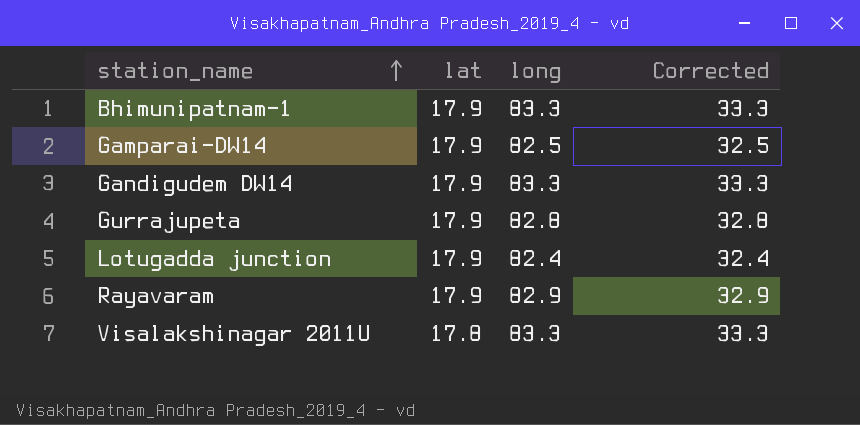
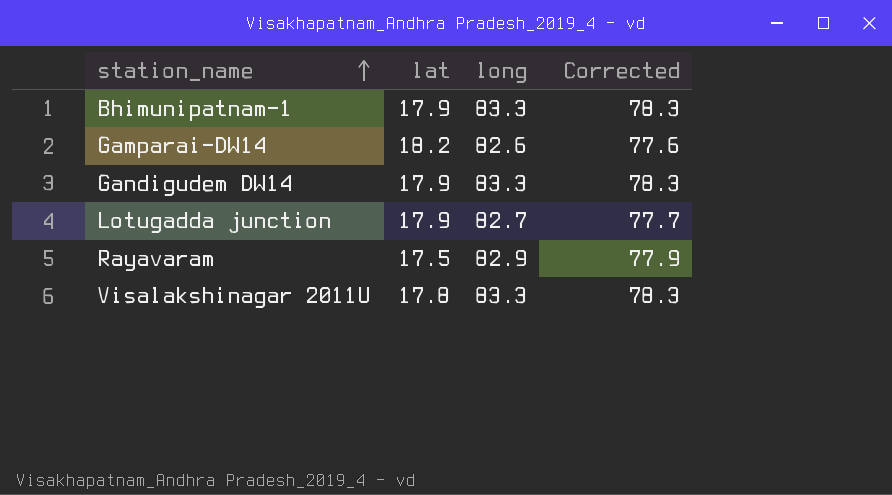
column Corrected | formula: [long] - 50 -> [long] - 5
row Gurrajupeta: 17.9 | 82.8 | 32.8 -> none
Gamparai-DW14 | lat: 17.9 -> 18.2
Gamparai-DW14 | long: 82.5 -> 82.6
Lotugadda junction | long: 82.4 -> 82.7
Rayavaram | lat: 17.9 -> 17.5

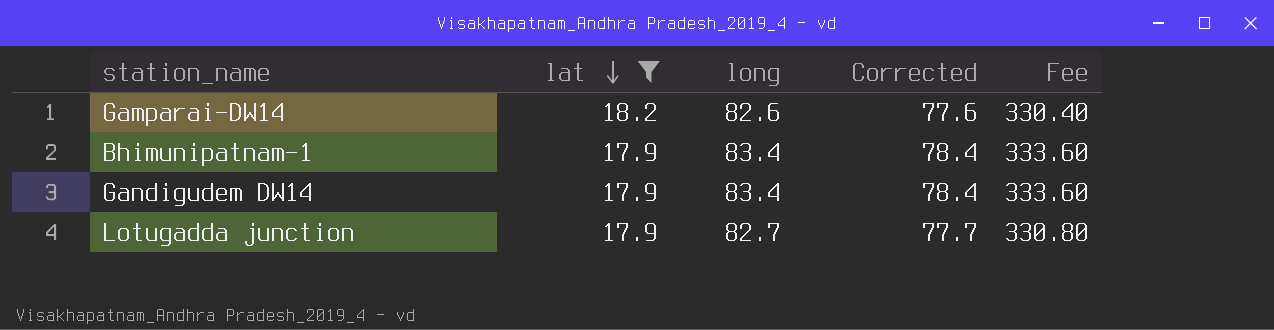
filter: none -> lat >= 17.9
row order: station_name ascending -> lat descending
column Fee | formula: none -> [long] * 4
Bhimunipatnam-1 | long: 83.3 -> 83.4
Bhimunipatnam-1 | Corrected: 78.3 -> 78.4
Gandigudem DW14 | long: 83.3 -> 83.4
Gandigudem DW14 | Corrected: 78.3 -> 78.4

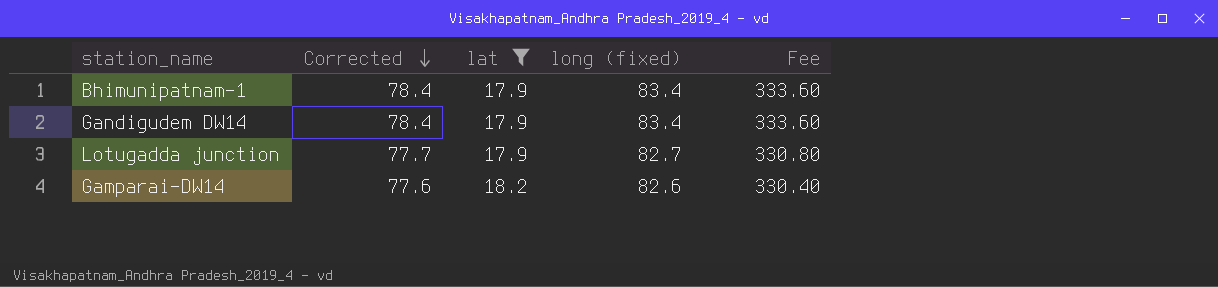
row order: lat descending -> Corrected descending
column Corrected | position: 4 -> 2
column name: long -> long (fixed)

